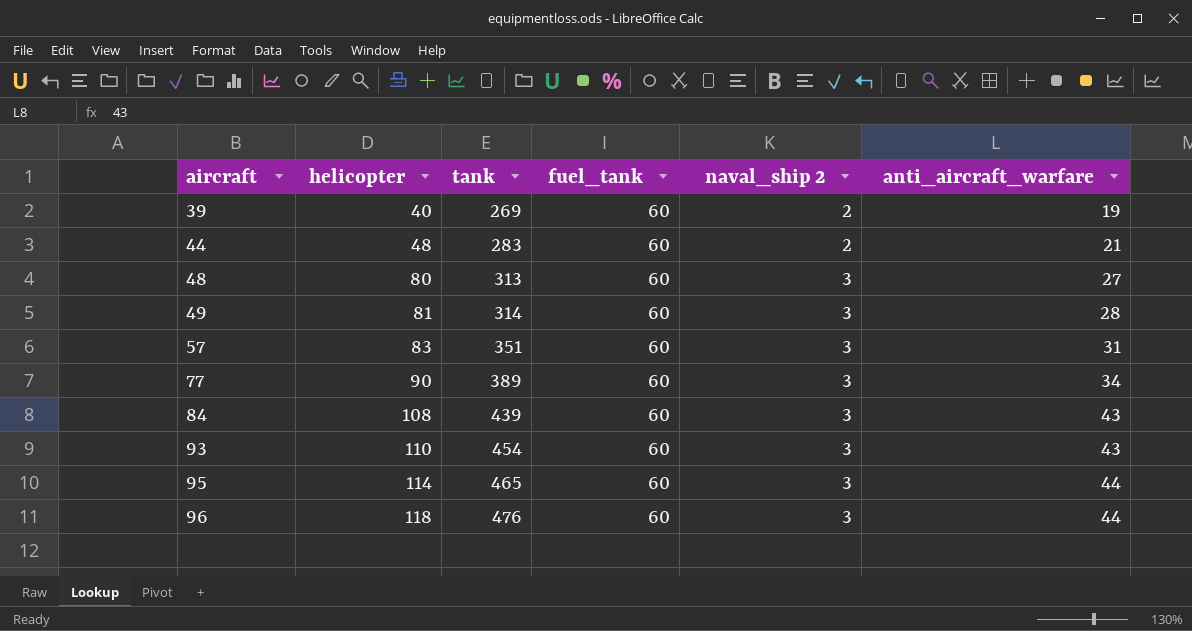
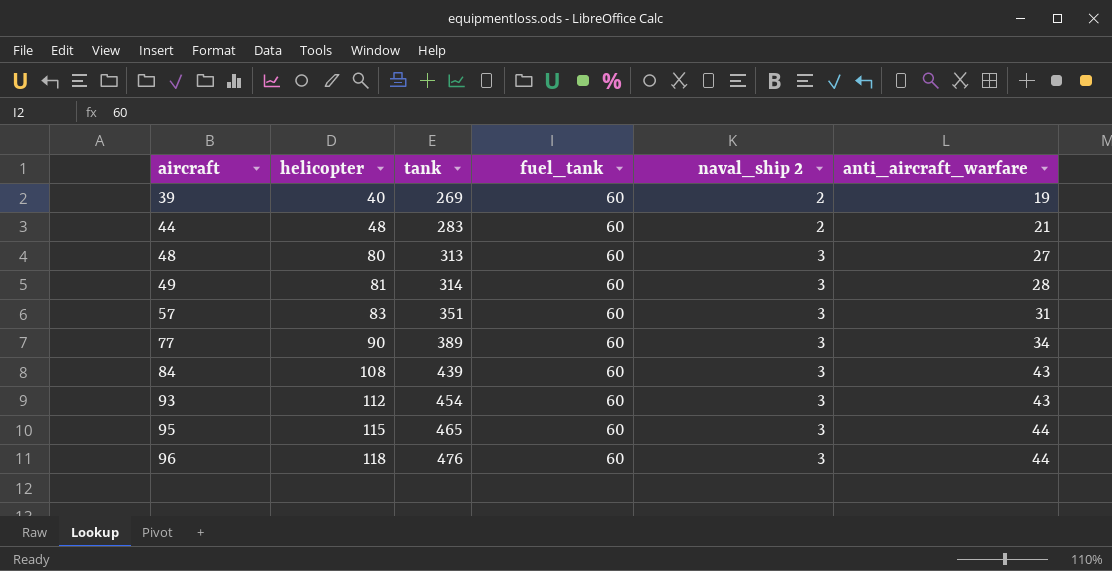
93 | helicopter: 110 -> 112
95 | helicopter: 114 -> 115

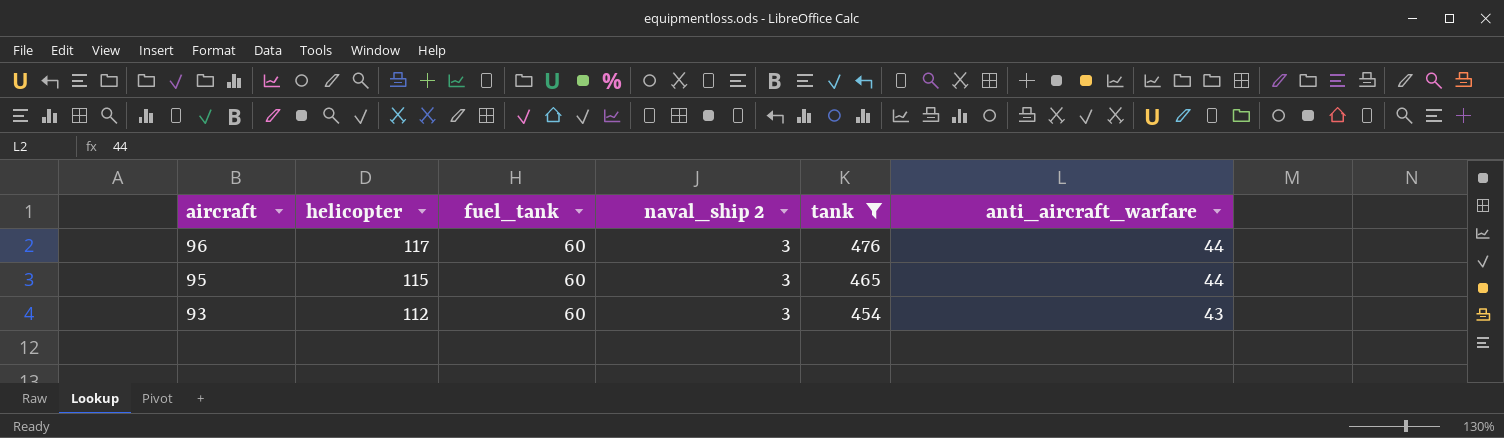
filter: none -> tank >= 454
row order: aircraft ascending -> aircraft descending
column tank | position: 3 -> 5
96 | helicopter: 118 -> 117

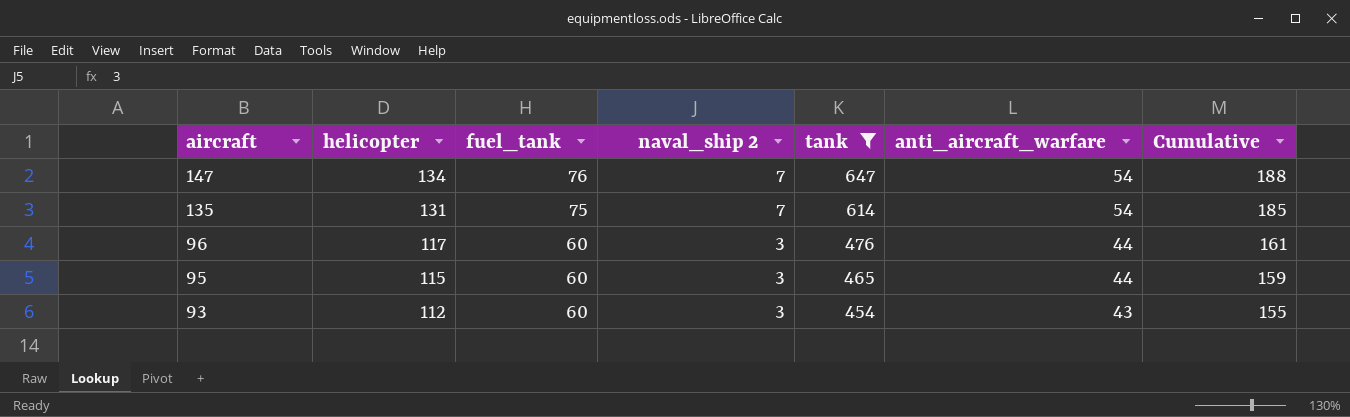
column Cumulative | formula: none -> [helicopter] + [anti_aircraft_warfare]
row 147: none -> 134 | 76 | 7 | 647 | 54 | 188
row 135: none -> 131 | 75 | 7 | 614 | 54 | 185

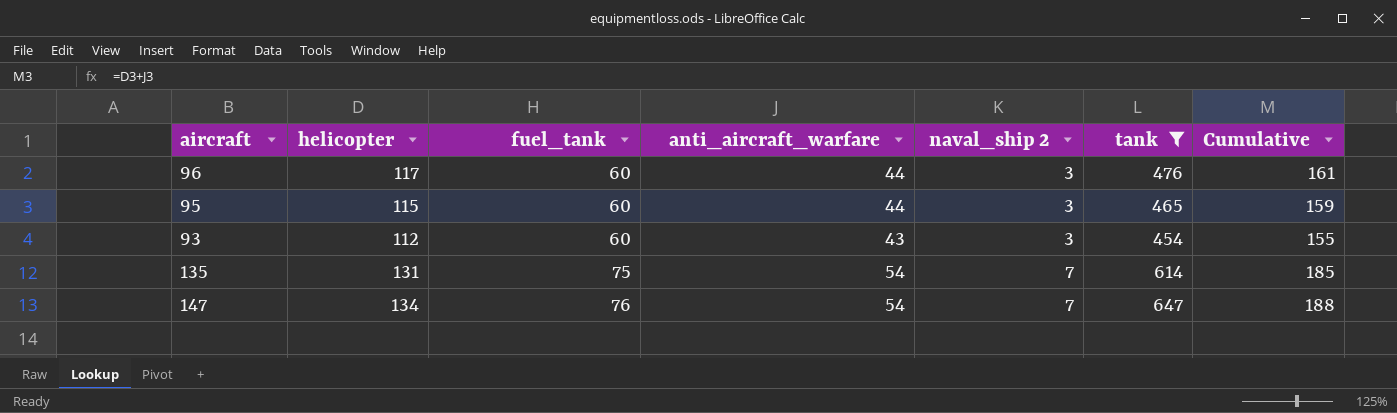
row order: aircraft descending -> fuel_tank ascending
column anti_aircraft_warfare | position: 6 -> 4

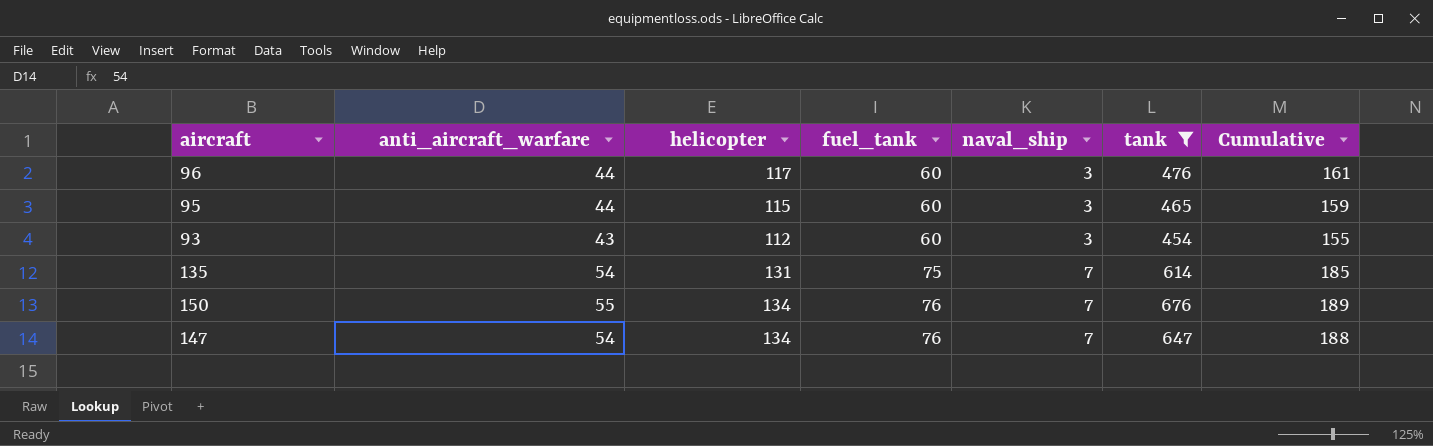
column anti_aircraft_warfare | position: 4 -> 2
column name: naval_ship 2 -> naval_ship
row 150: none -> 55 | 134 | 76 | 7 | 676 | 189

